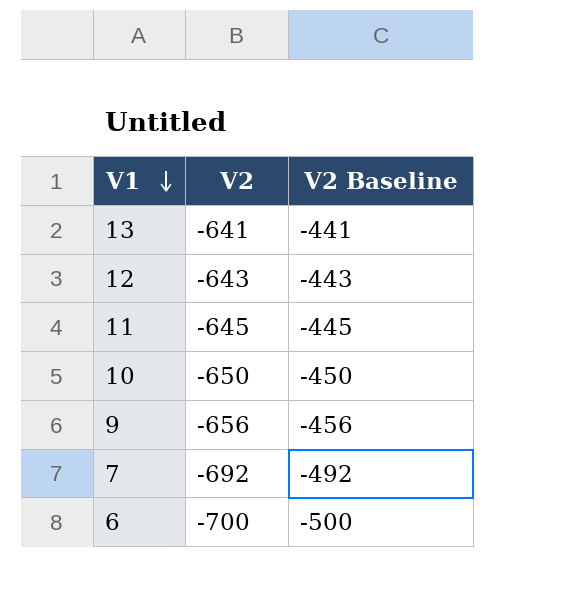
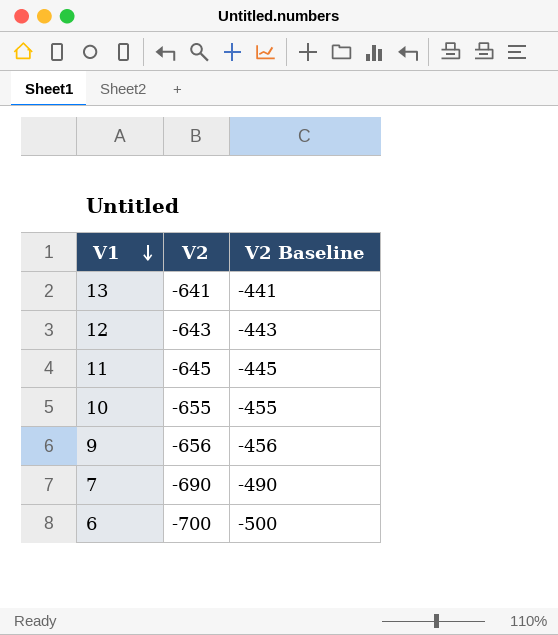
10 | V2: -650 -> -655
10 | V2 Baseline: -450 -> -455
7 | V2: -692 -> -690
7 | V2 Baseline: -492 -> -490

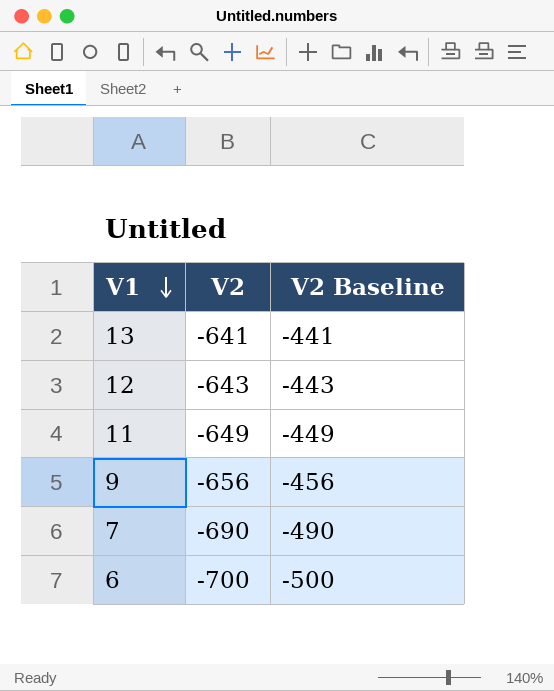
row 10: -655 | -455 -> none
11 | V2: -645 -> -649
11 | V2 Baseline: -445 -> -449

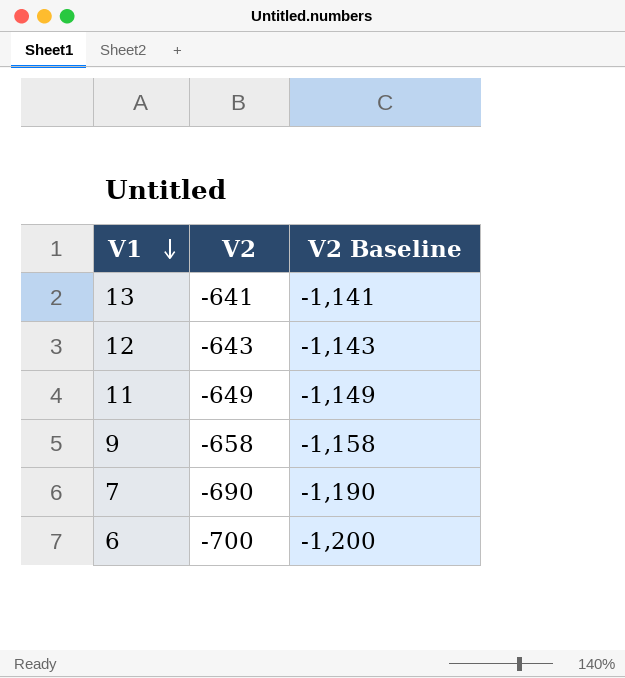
column V2 Baseline | formula: [V2] + 200 -> [V2] - 500
9 | V2: -656 -> -658

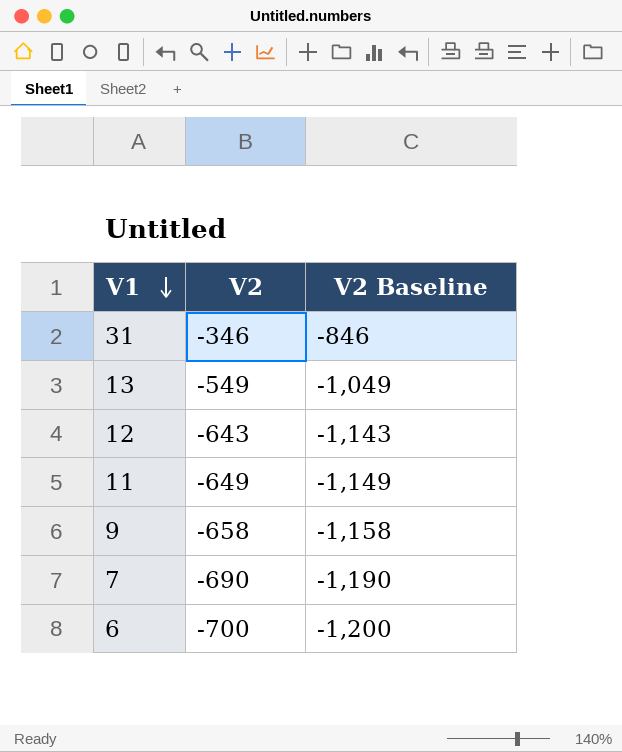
row 31: none -> -346 | -846
13 | V2: -641 -> -549
13 | V2 Baseline: -1,141 -> -1,049

